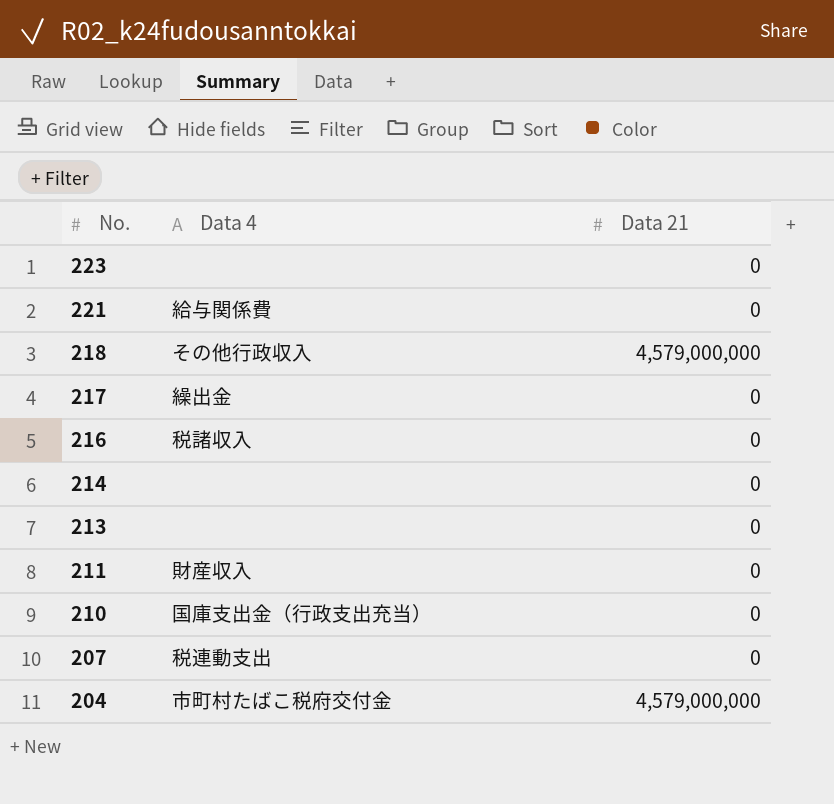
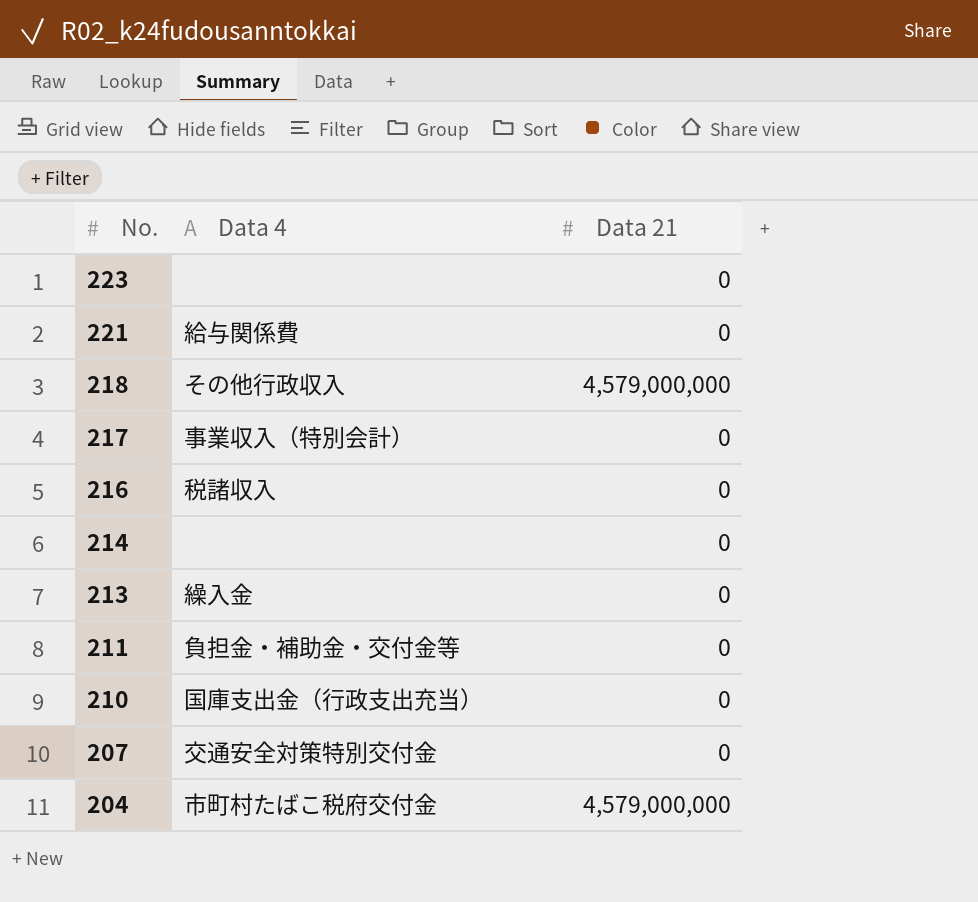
217 | Data 4: 繰出金 -> 事業収入（特別会計）
213 | Data 4: none -> 繰入金
211 | Data 4: 財産収入 -> 負担金・補助金・交付金等
207 | Data 4: 税連動支出 -> 交通安全対策特別交付金

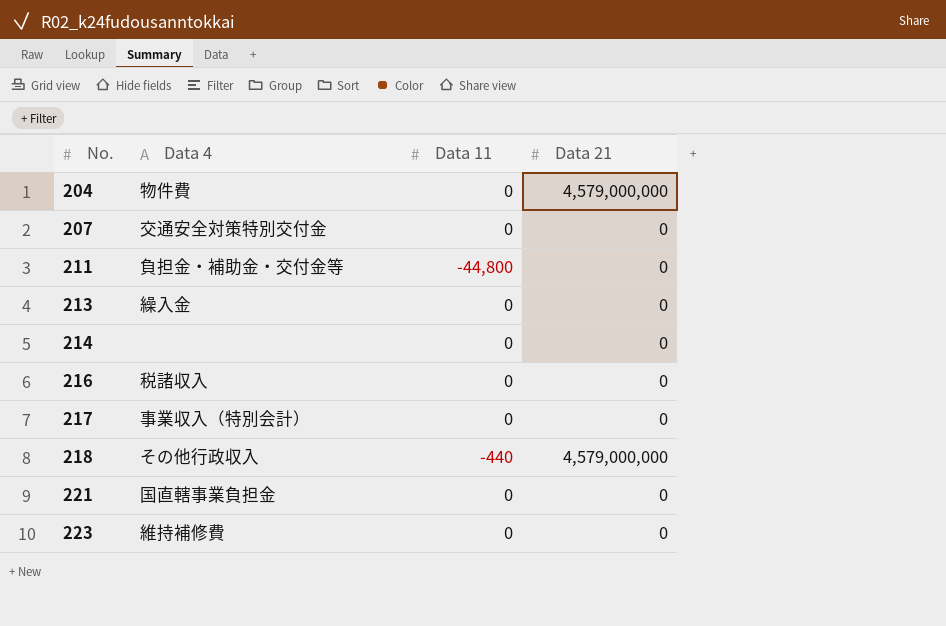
row order: No. descending -> No. ascending
column Data 11 | position: none -> 3
row 210: 国庫支出金（行政支出充当） | 0 -> none
204 | Data 4: 市町村たばこ税府交付金 -> 物件費
221 | Data 4: 給与関係費 -> 国直轄事業負担金
223 | Data 4: none -> 維持補修費

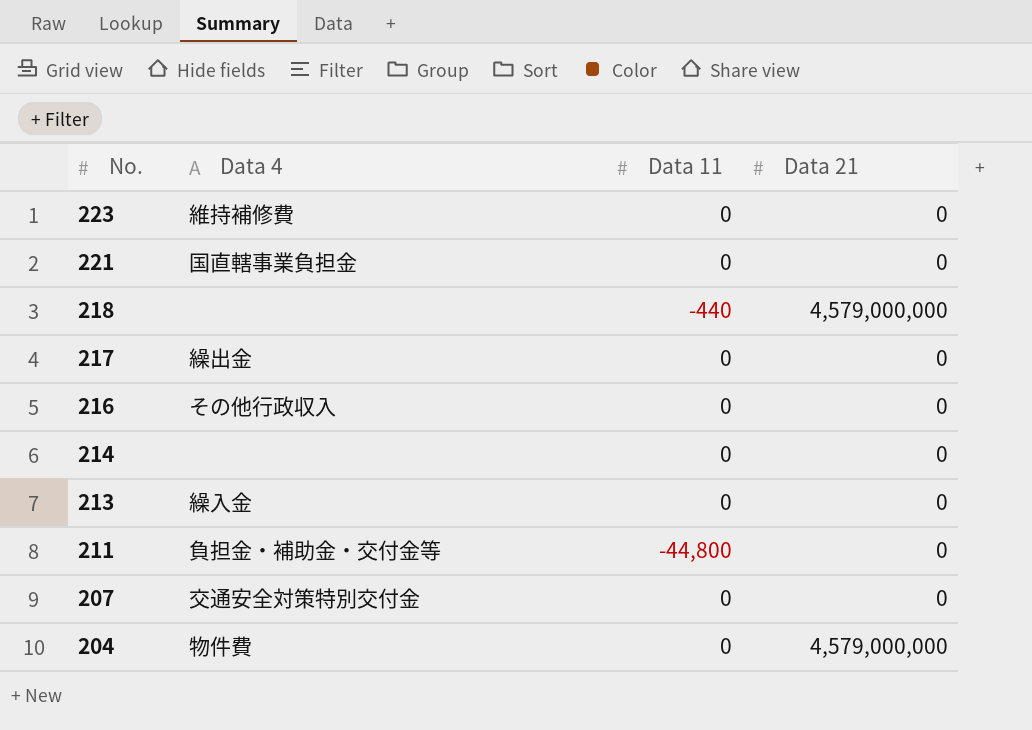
row order: No. ascending -> No. descending
218 | Data 4: その他行政収入 -> none
217 | Data 4: 事業収入（特別会計） -> 繰出金
216 | Data 4: 税諸収入 -> その他行政収入

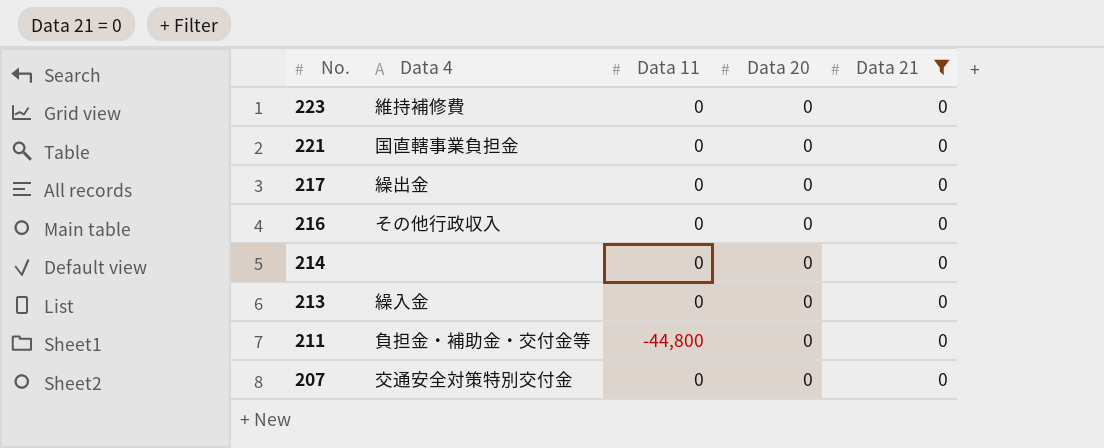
filter: none -> Data 21 = 0
column Data 20 | position: none -> 4

